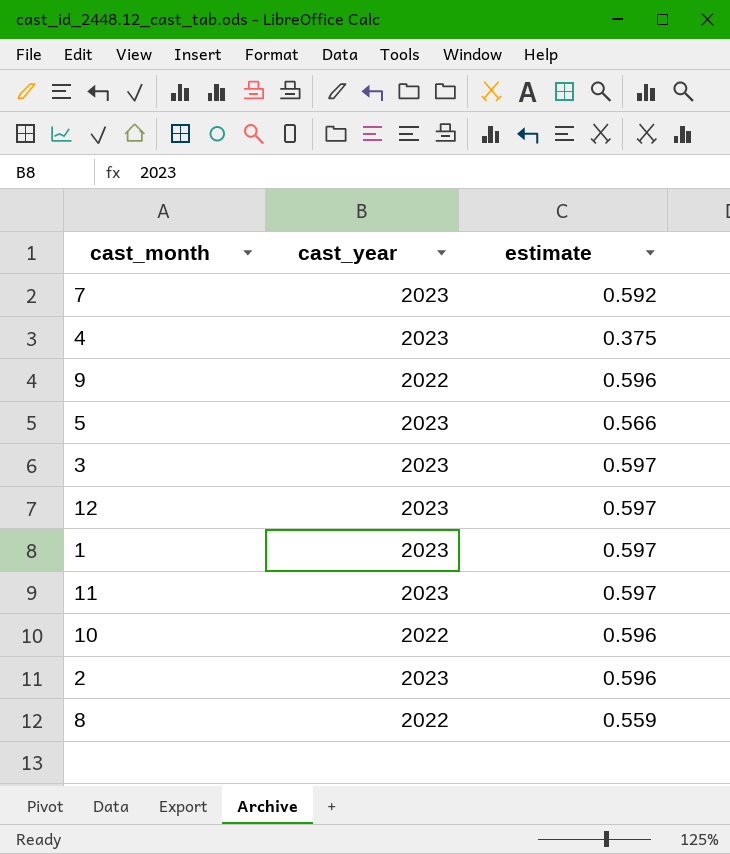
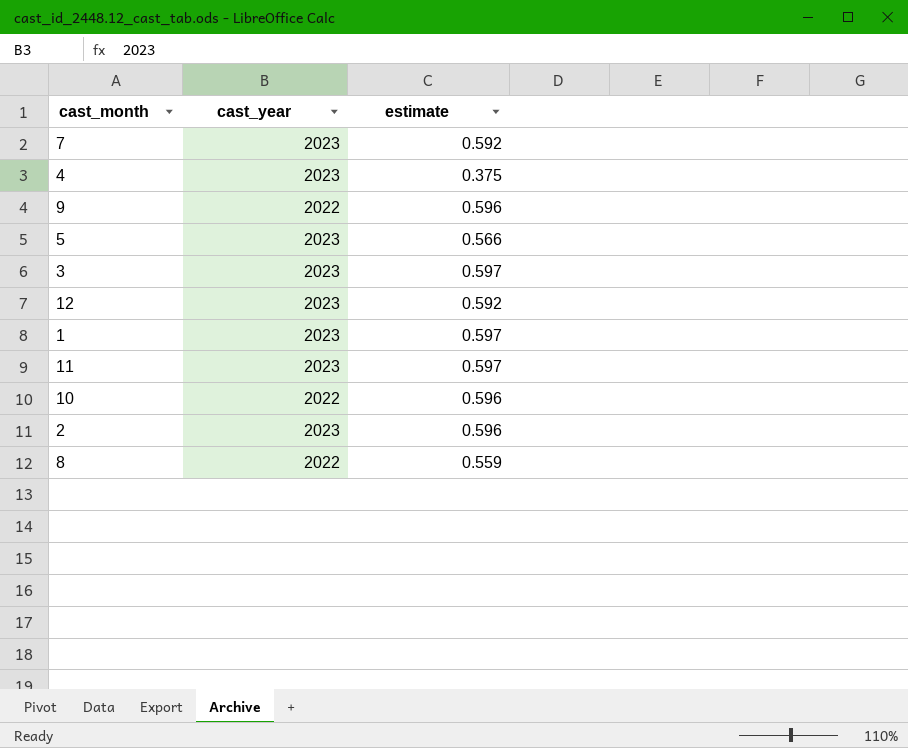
12 | estimate: 0.597 -> 0.592

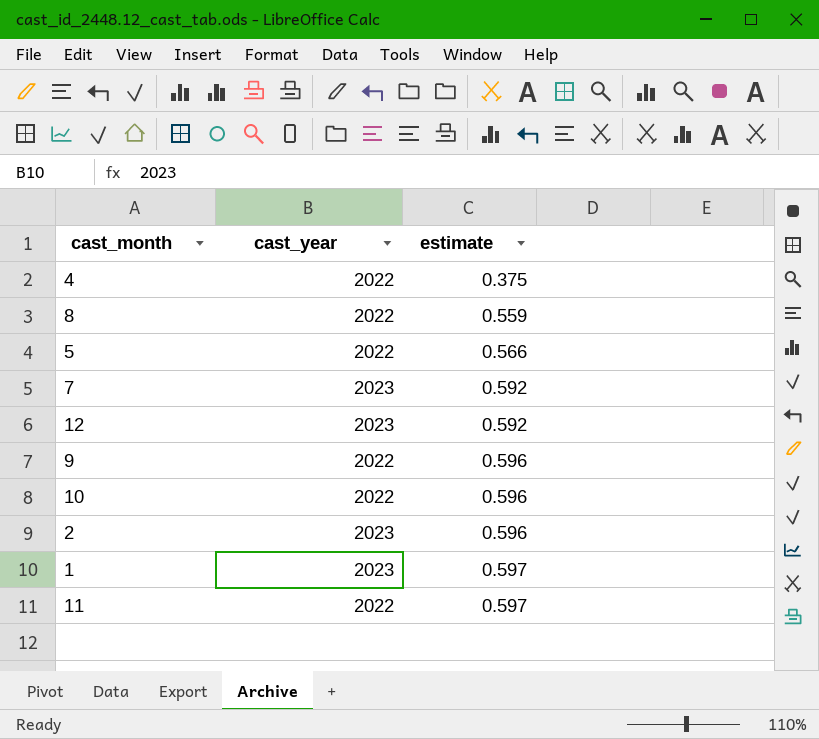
row order: none -> estimate ascending
row 3: 2023 | 0.597 -> none
4 | cast_year: 2023 -> 2022
5 | cast_year: 2023 -> 2022
11 | cast_year: 2023 -> 2022

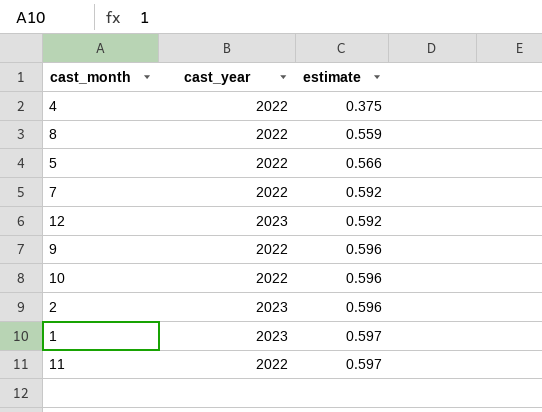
7 | cast_year: 2023 -> 2022

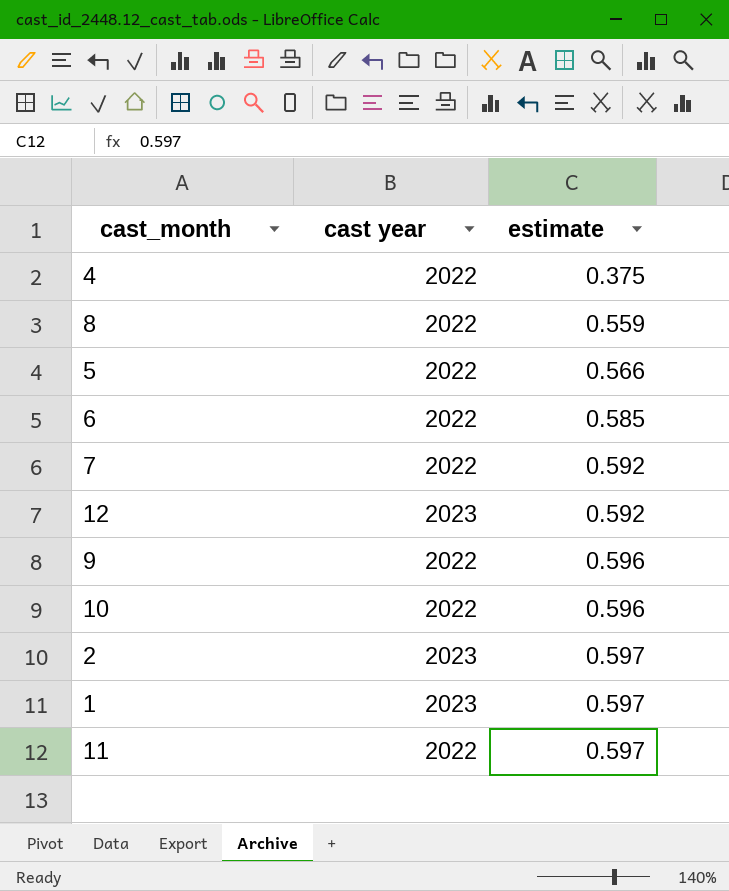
column name: cast_year -> cast year
row 6: none -> 2022 | 0.585
2 | estimate: 0.596 -> 0.597

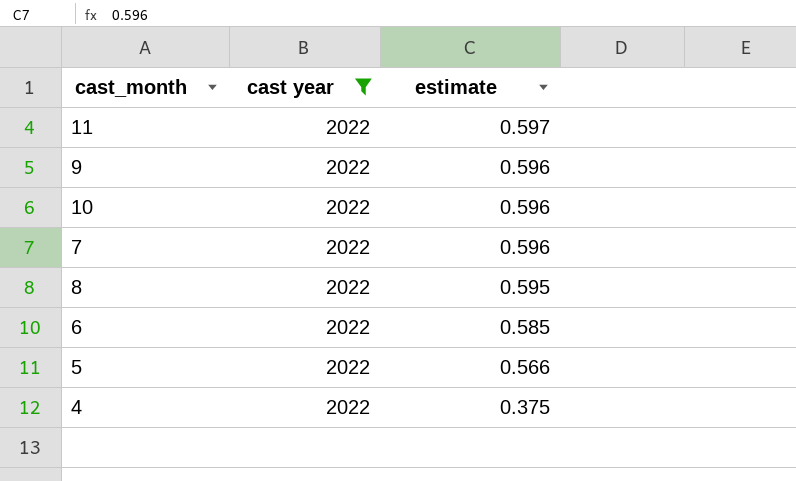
filter: none -> cast year = 2022
row order: estimate ascending -> estimate descending
7 | estimate: 0.592 -> 0.596
8 | estimate: 0.559 -> 0.595

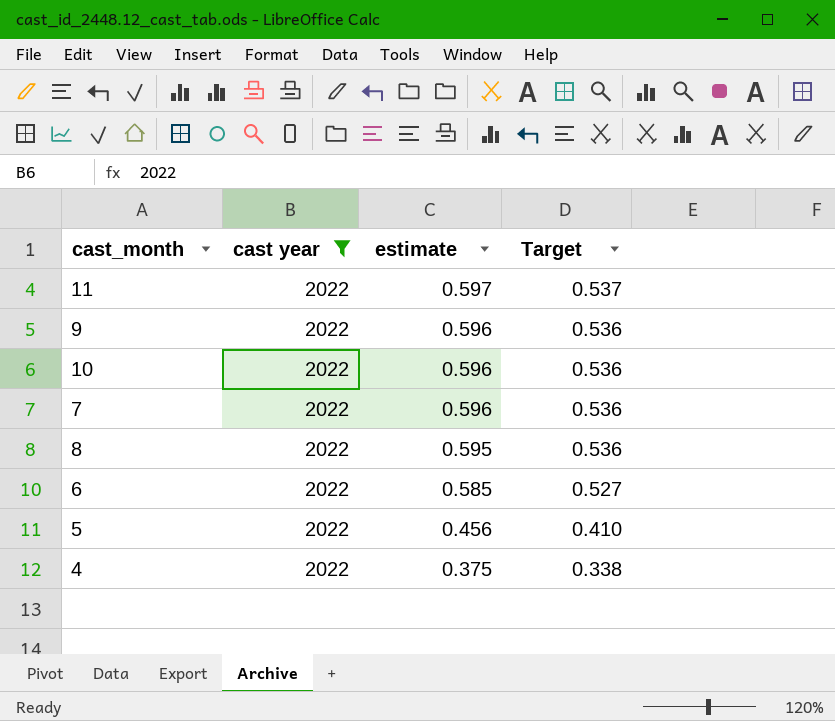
column Target | formula: none -> [estimate] * 0.9
5 | estimate: 0.566 -> 0.456

